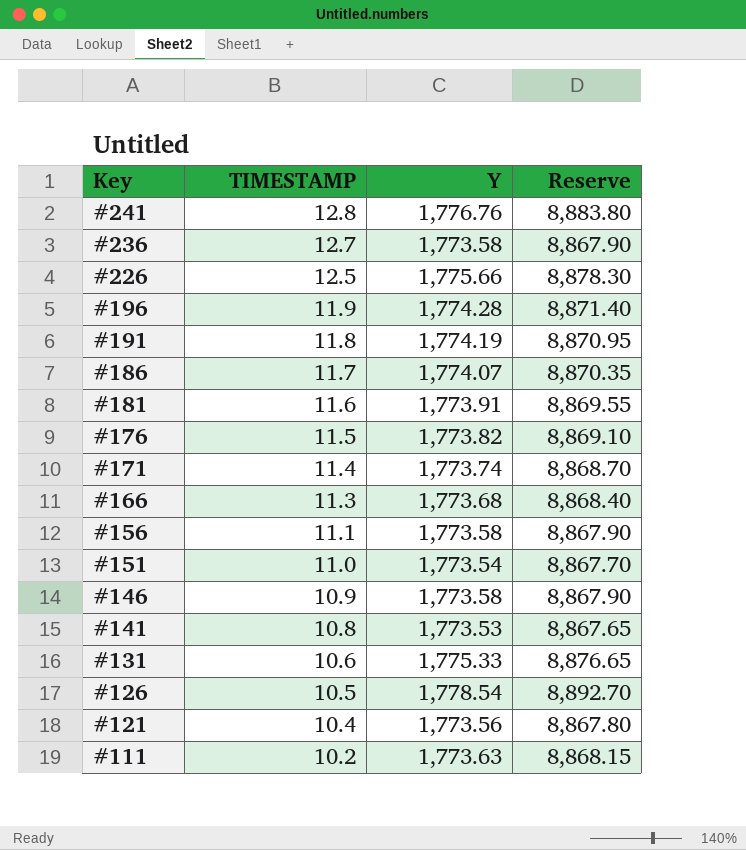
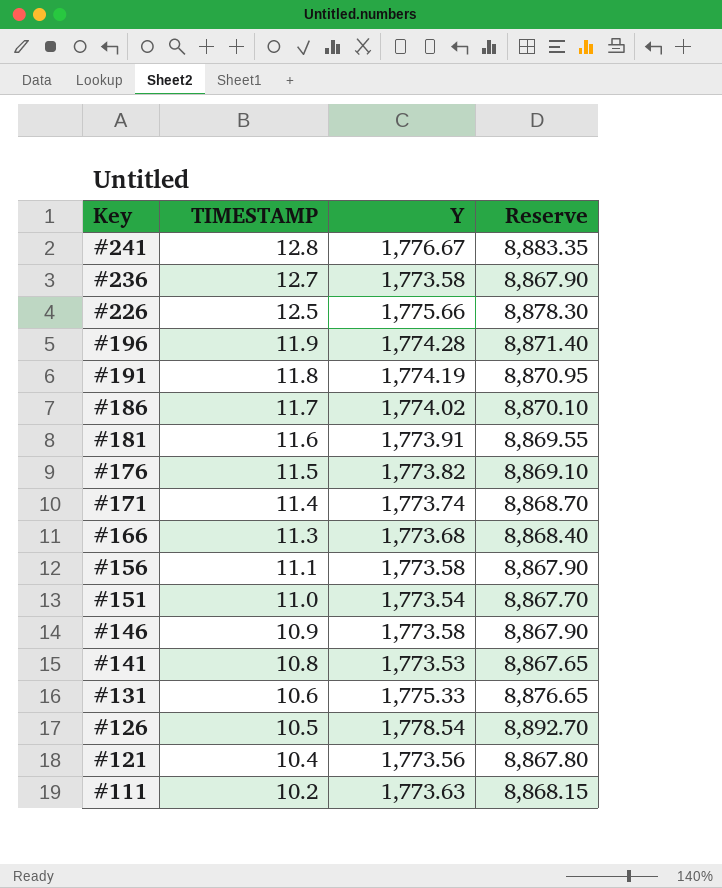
#241 | Y: 1,776.76 -> 1,776.67
#241 | Reserve: 8,883.80 -> 8,883.35
#186 | Y: 1,774.07 -> 1,774.02
#186 | Reserve: 8,870.35 -> 8,870.10

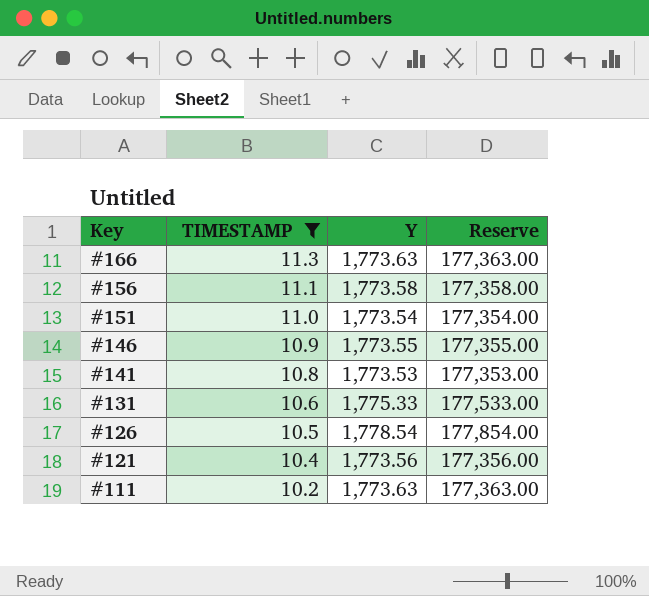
filter: none -> TIMESTAMP <= 11.3
column Reserve | formula: [Y] * 5 -> [Y] * 100
#166 | Y: 1,773.68 -> 1,773.63
#146 | Y: 1,773.58 -> 1,773.55

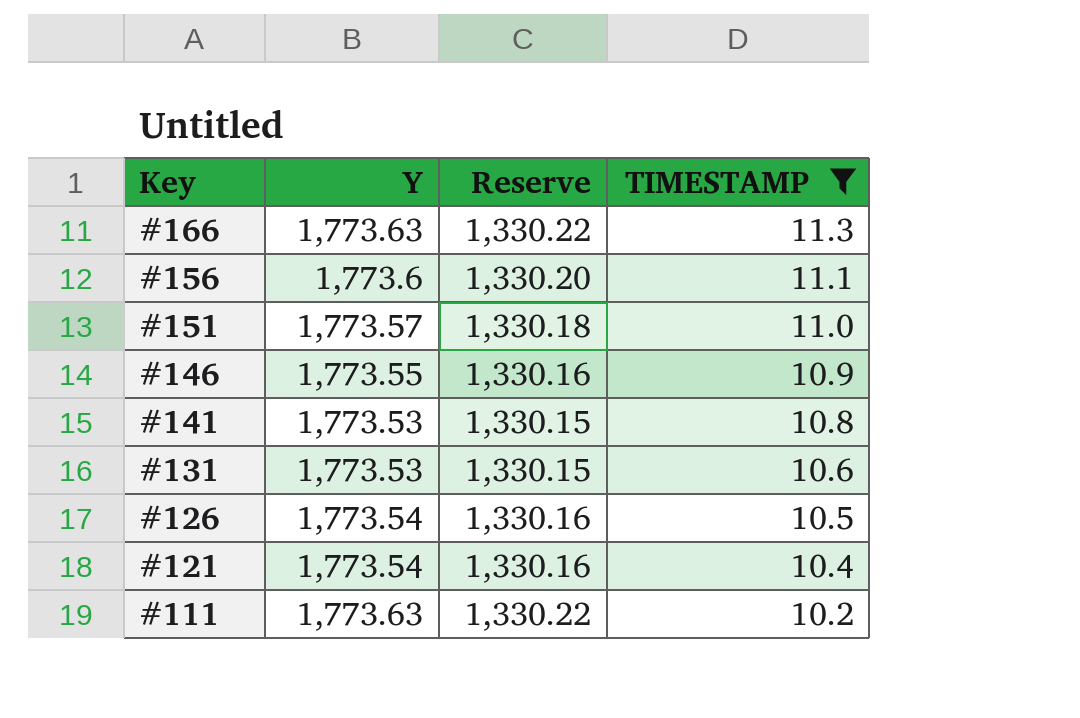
column Reserve | formula: [Y] * 100 -> [Y] * 0.75
column TIMESTAMP | position: 2 -> 4
#156 | Y: 1,773.58 -> 1,773.6
#151 | Y: 1,773.54 -> 1,773.57
#131 | Y: 1,775.33 -> 1,773.53
#126 | Y: 1,778.54 -> 1,773.54
#121 | Y: 1,773.56 -> 1,773.54

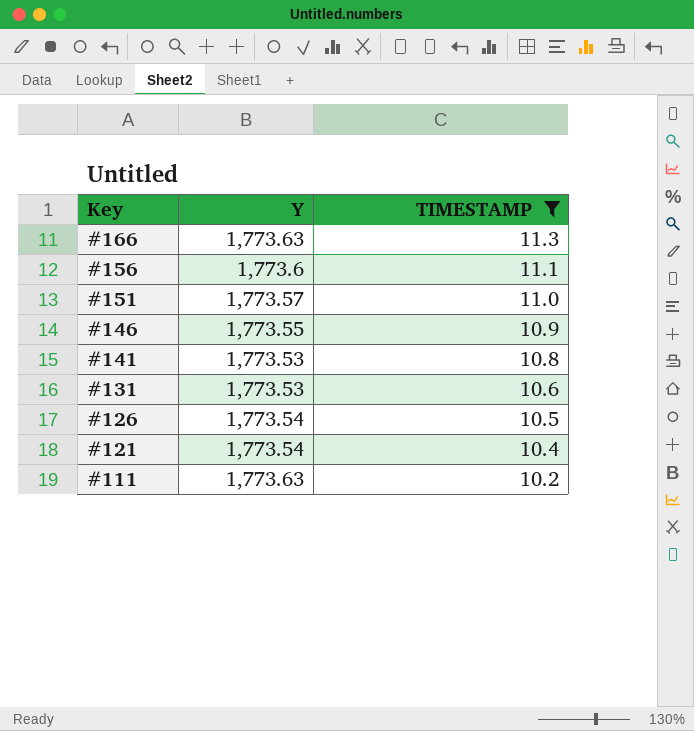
column Reserve | formula: [Y] * 0.75 -> none

